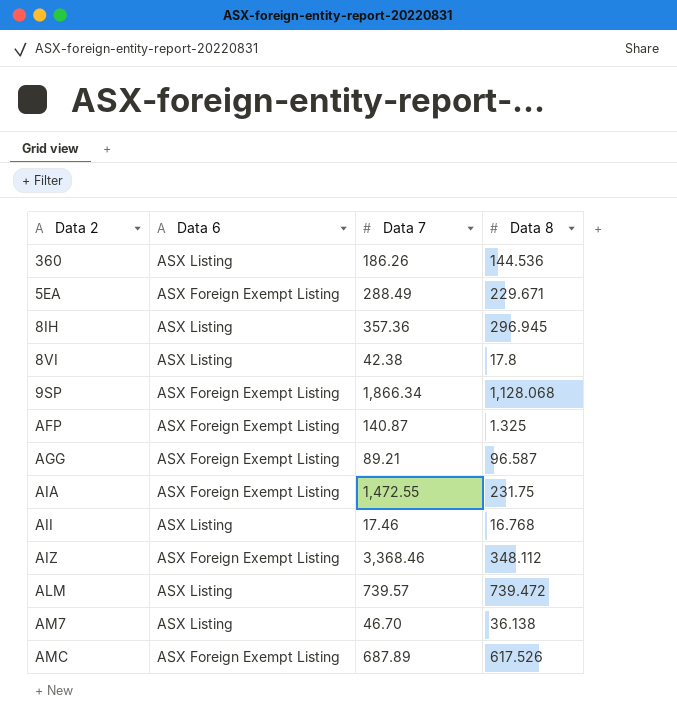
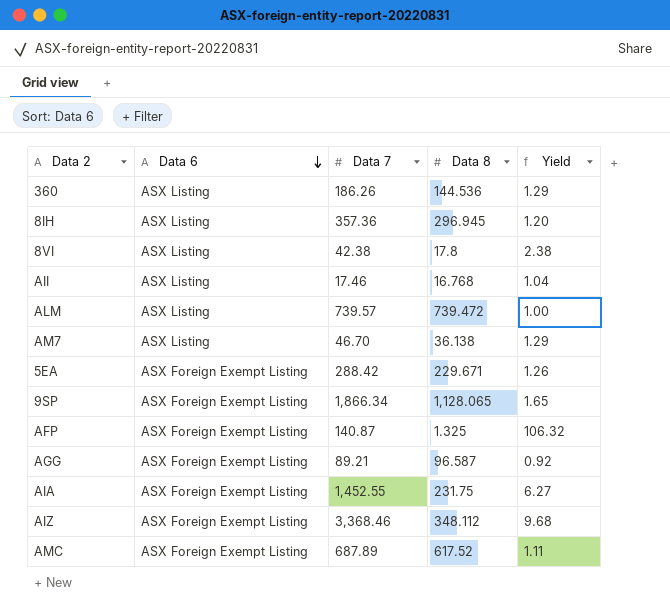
row order: none -> Data 6 descending
column Yield | formula: none -> [Data 7] / [Data 8]
5EA | Data 7: 288.49 -> 288.42
9SP | Data 8: 1,128.068 -> 1,128.065
AIA | Data 7: 1,472.55 -> 1,452.55
AMC | Data 8: 617.526 -> 617.52

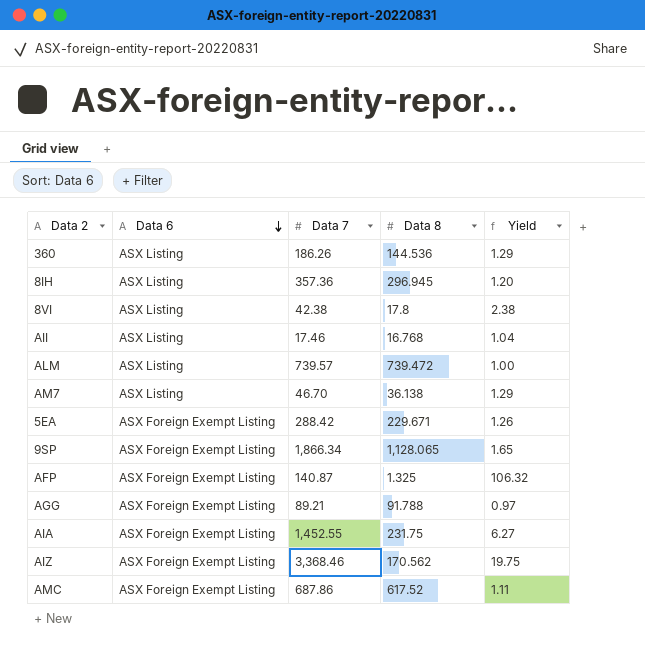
AGG | Data 8: 96.587 -> 91.788
AGG | Yield: 0.92 -> 0.97
AIZ | Data 8: 348.112 -> 170.562
AIZ | Yield: 9.68 -> 19.75
AMC | Data 7: 687.89 -> 687.86

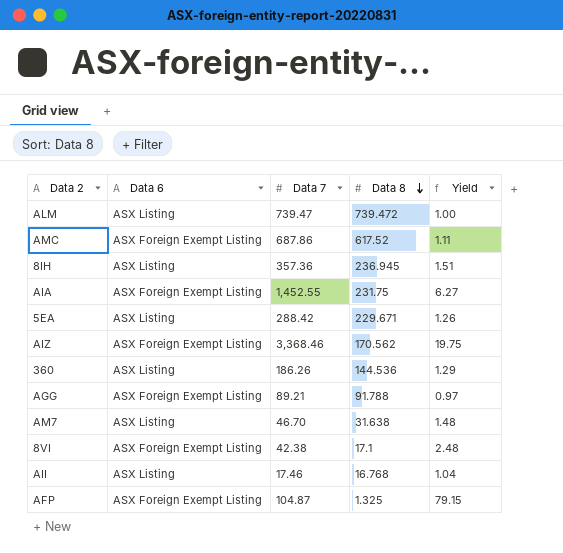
row order: Data 6 descending -> Data 8 descending
row 9SP: ASX Foreign Exempt Listing | 1,866.34 | 1,128.065 | 1.65 -> none
ALM | Data 7: 739.57 -> 739.47
8IH | Data 8: 296.945 -> 236.945
8IH | Yield: 1.20 -> 1.51
5EA | Data 6: ASX Foreign Exempt Listing -> ASX Listing
AM7 | Data 8: 36.138 -> 31.638
AM7 | Yield: 1.29 -> 1.48
8VI | Data 6: ASX Listing -> ASX Foreign Exempt Listing
8VI | Data 8: 17.8 -> 17.1
8VI | Yield: 2.38 -> 2.48
AFP | Data 7: 140.87 -> 104.87
AFP | Yield: 106.32 -> 79.15

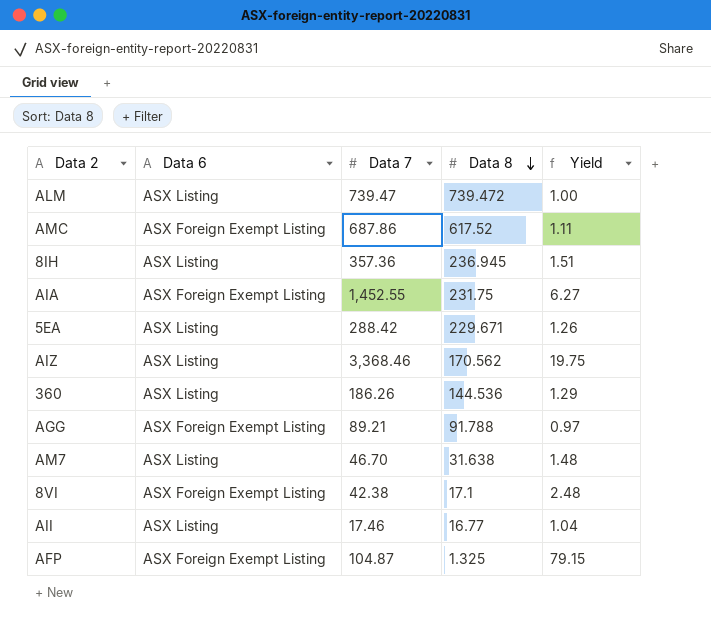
AIZ | Data 6: ASX Foreign Exempt Listing -> ASX Listing
AII | Data 8: 16.768 -> 16.77

